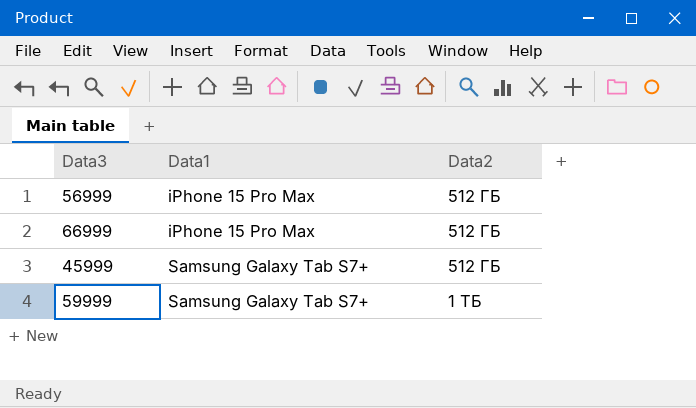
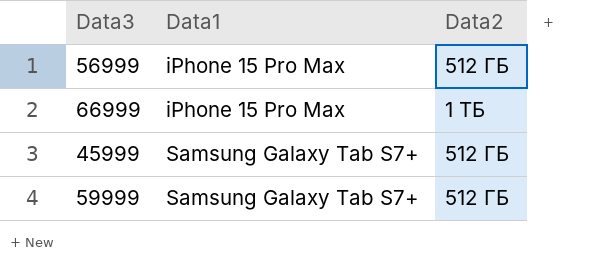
66999 | Data2: 512 ГБ -> 1 ТБ
59999 | Data2: 1 ТБ -> 512 ГБ

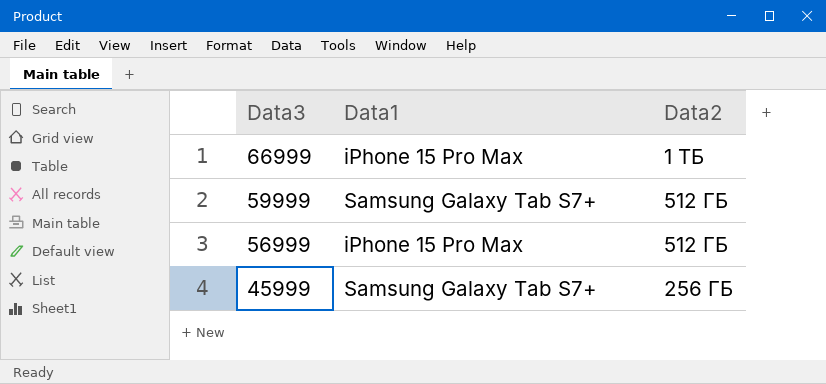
row order: Data1 ascending -> Data3 descending
45999 | Data2: 512 ГБ -> 256 ГБ

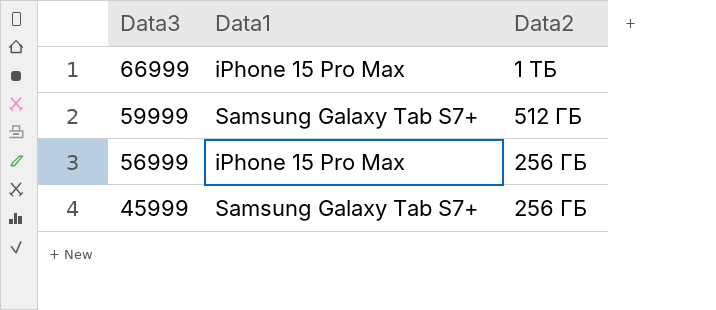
56999 | Data2: 512 ГБ -> 256 ГБ

